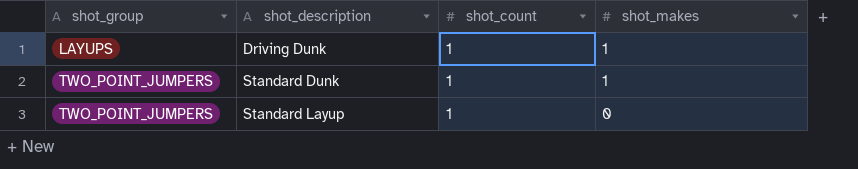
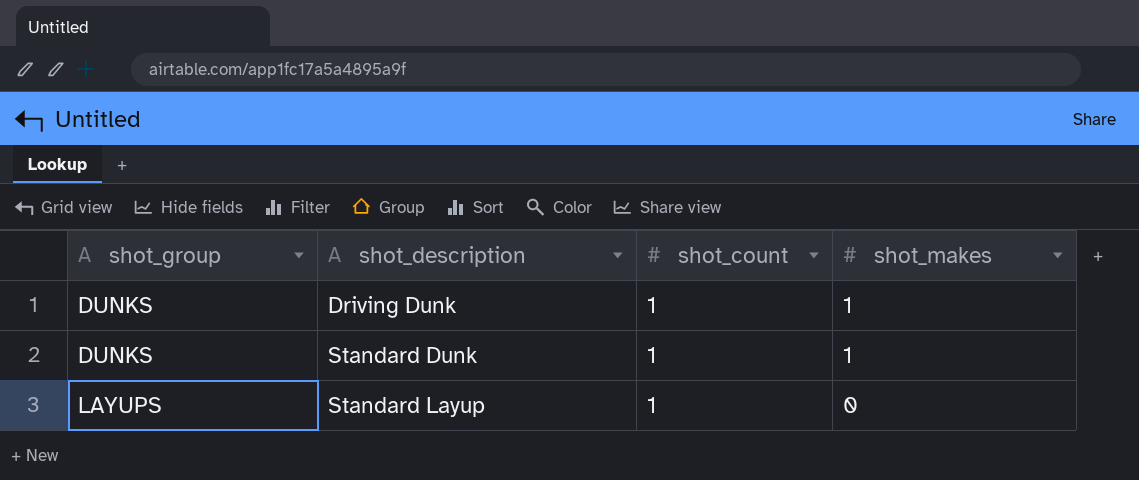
Driving Dunk | shot_group: LAYUPS -> DUNKS
Standard Dunk | shot_group: TWO_POINT_JUMPERS -> DUNKS
Standard Layup | shot_group: TWO_POINT_JUMPERS -> LAYUPS

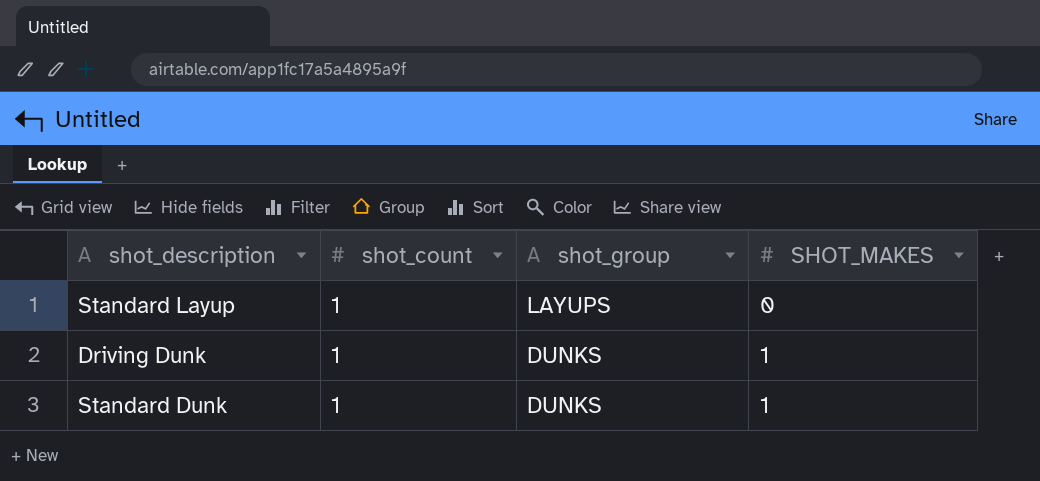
row order: shot_group ascending -> shot_group descending
column shot_group | position: 1 -> 3
column name: shot_makes -> SHOT_MAKES

